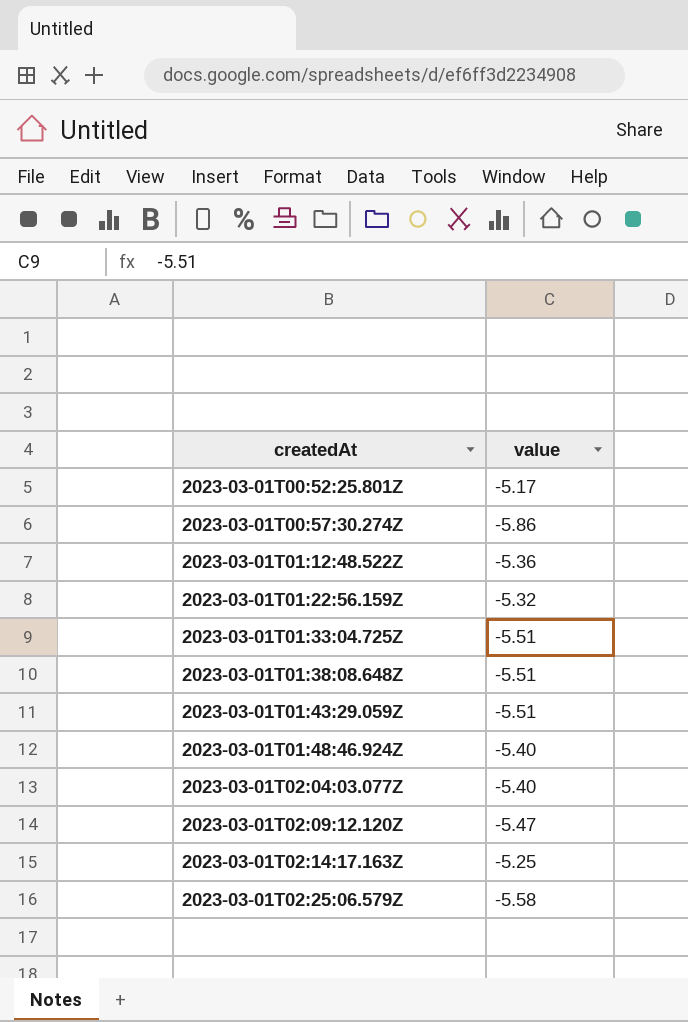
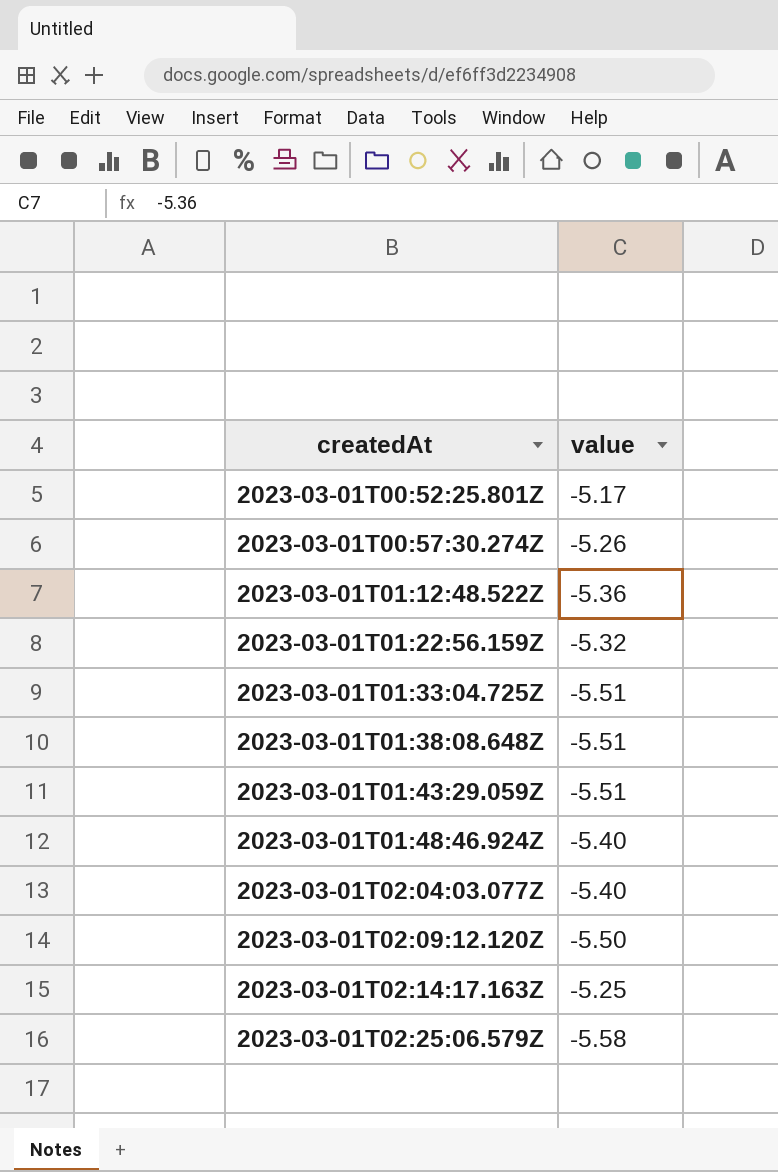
2023-03-01T00:57:30.274Z | value: -5.86 -> -5.26
2023-03-01T02:09:12.120Z | value: -5.47 -> -5.50

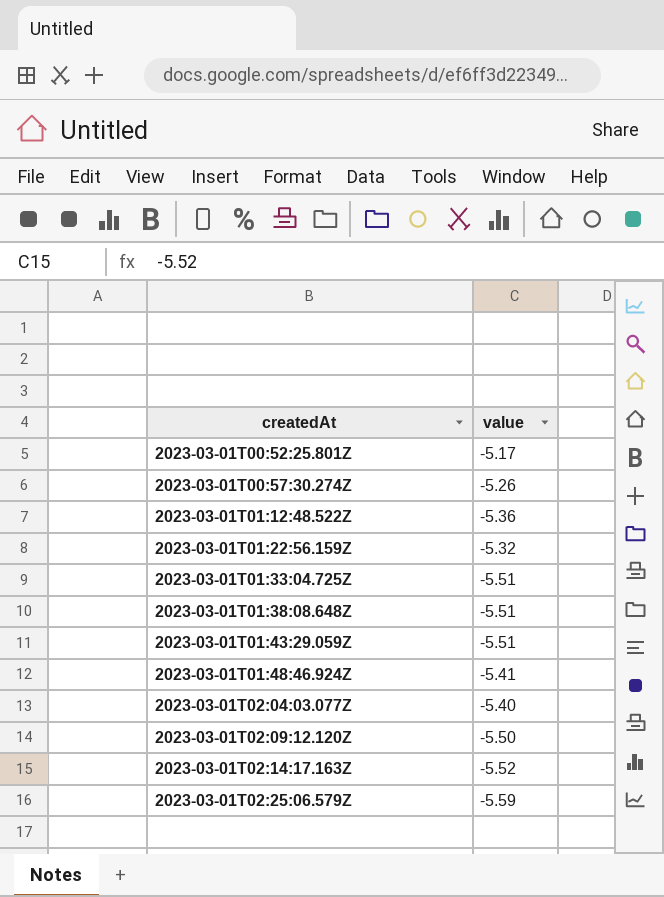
2023-03-01T01:48:46.924Z | value: -5.40 -> -5.41
2023-03-01T02:14:17.163Z | value: -5.25 -> -5.52
2023-03-01T02:25:06.579Z | value: -5.58 -> -5.59

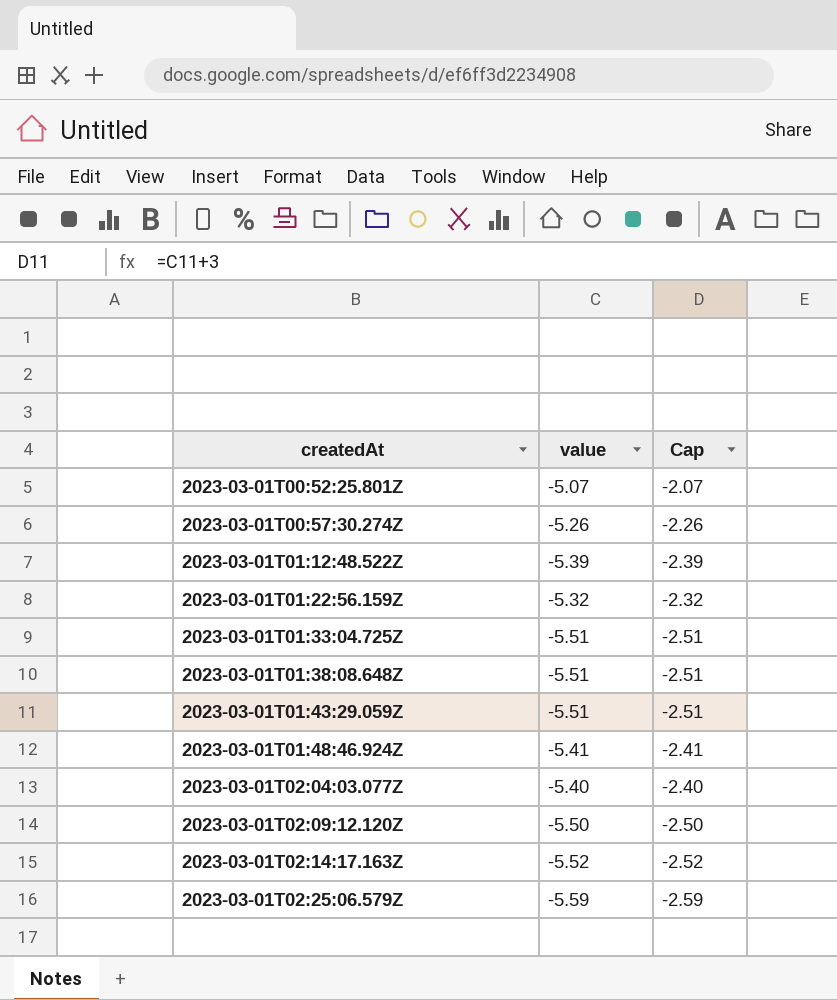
column Cap | formula: none -> [value] + 3
2023-03-01T00:52:25.801Z | value: -5.17 -> -5.07
2023-03-01T01:12:48.522Z | value: -5.36 -> -5.39

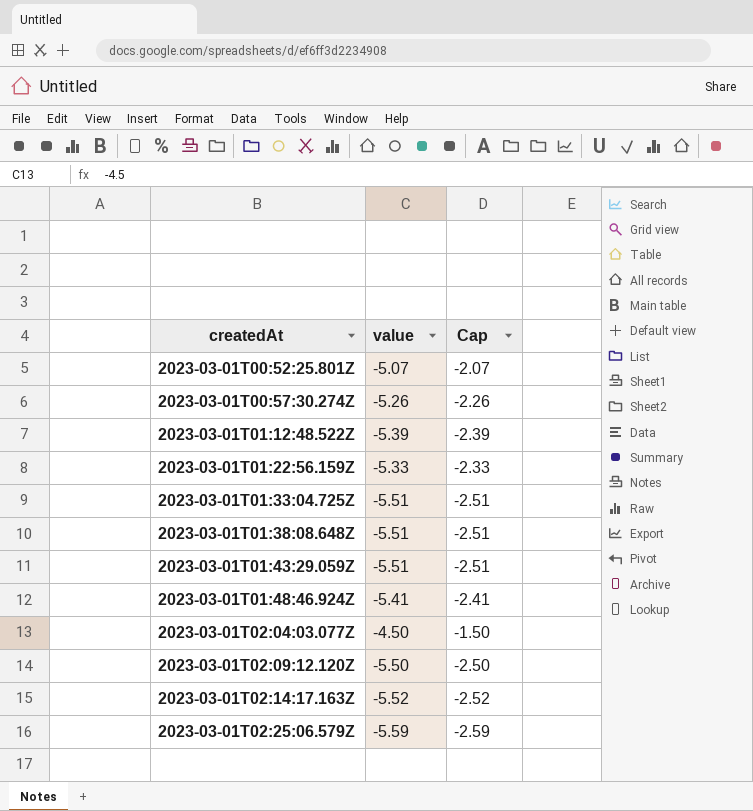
2023-03-01T01:22:56.159Z | value: -5.32 -> -5.33
2023-03-01T01:22:56.159Z | Cap: -2.32 -> -2.33
2023-03-01T02:04:03.077Z | value: -5.40 -> -4.50
2023-03-01T02:04:03.077Z | Cap: -2.40 -> -1.50

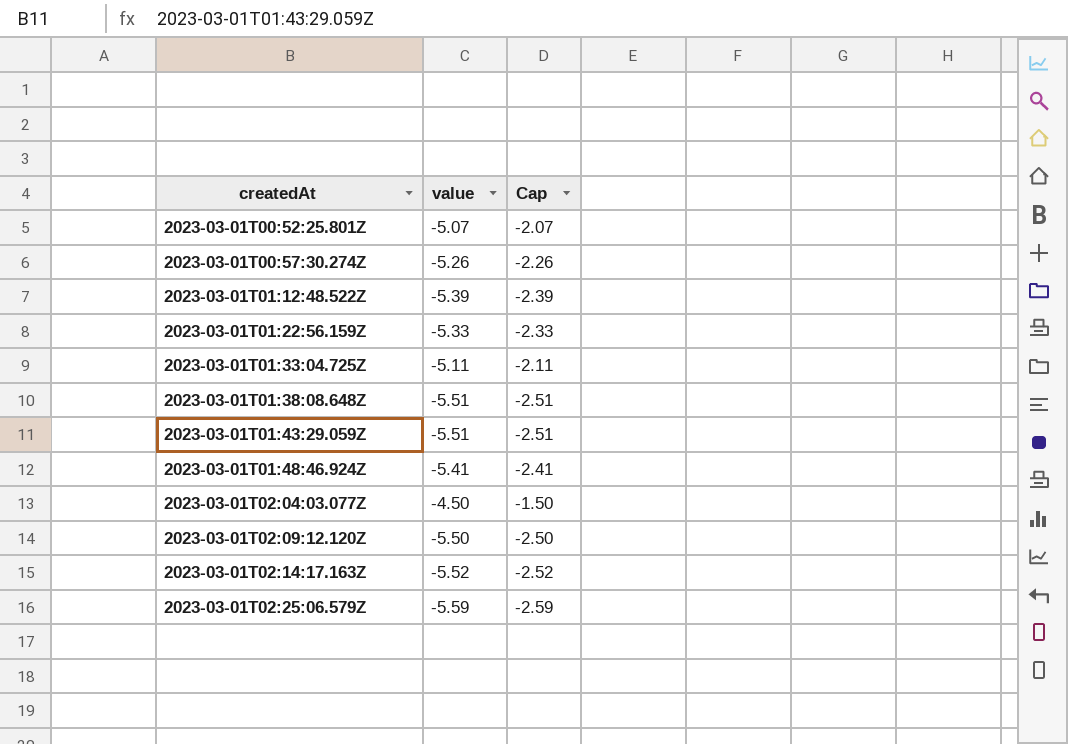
2023-03-01T01:33:04.725Z | value: -5.51 -> -5.11
2023-03-01T01:33:04.725Z | Cap: -2.51 -> -2.11

